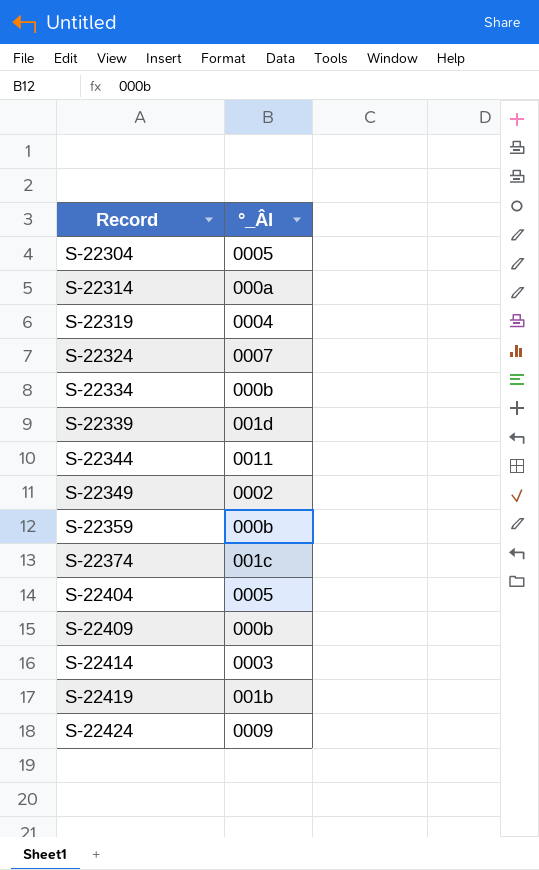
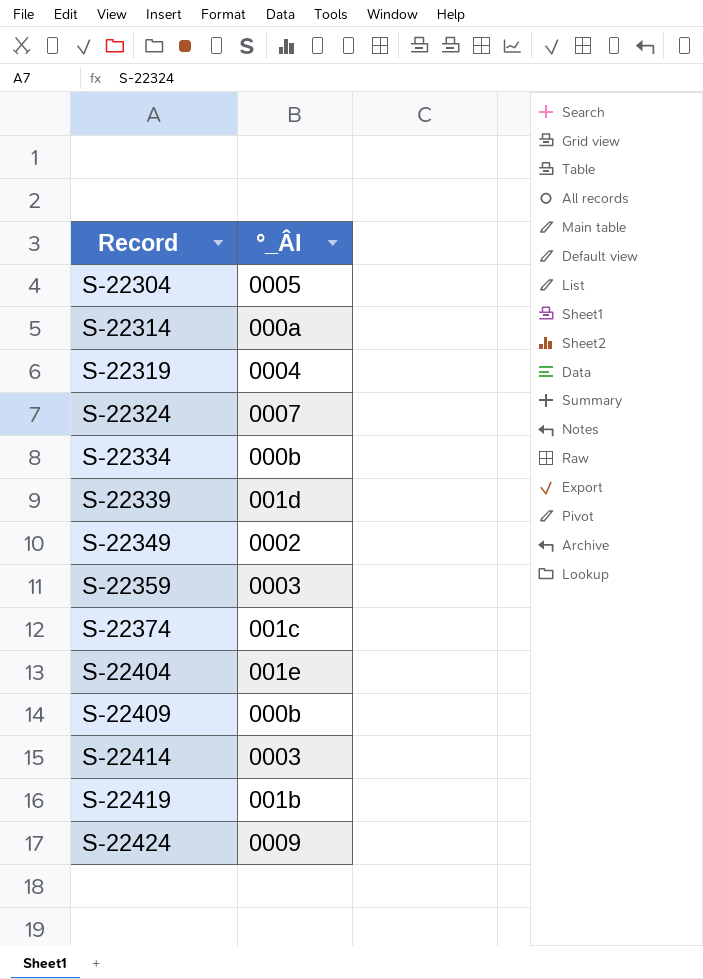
row S-22344: 0011 -> none
S-22359 | °_ÂI: 000b -> 0003
S-22404 | °_ÂI: 0005 -> 001e

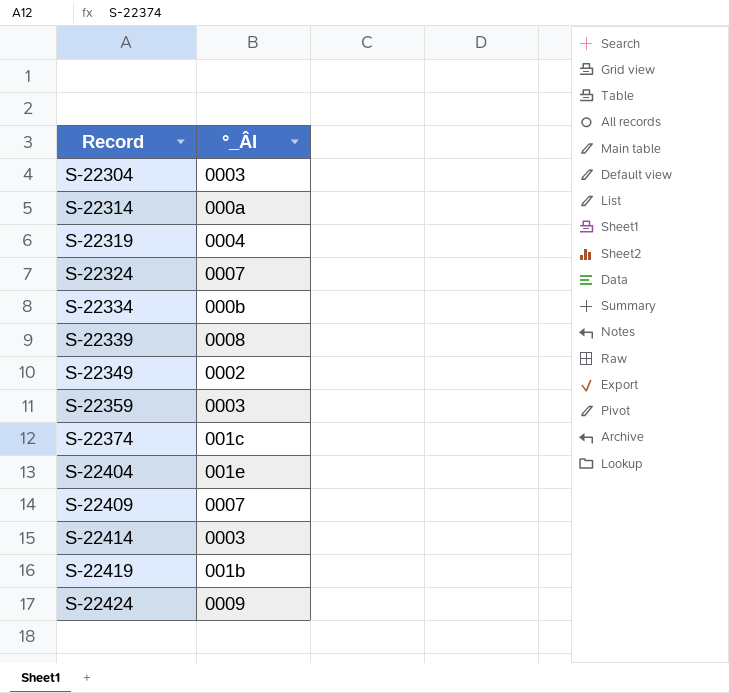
S-22304 | °_ÂI: 0005 -> 0003
S-22339 | °_ÂI: 001d -> 0008
S-22409 | °_ÂI: 000b -> 0007

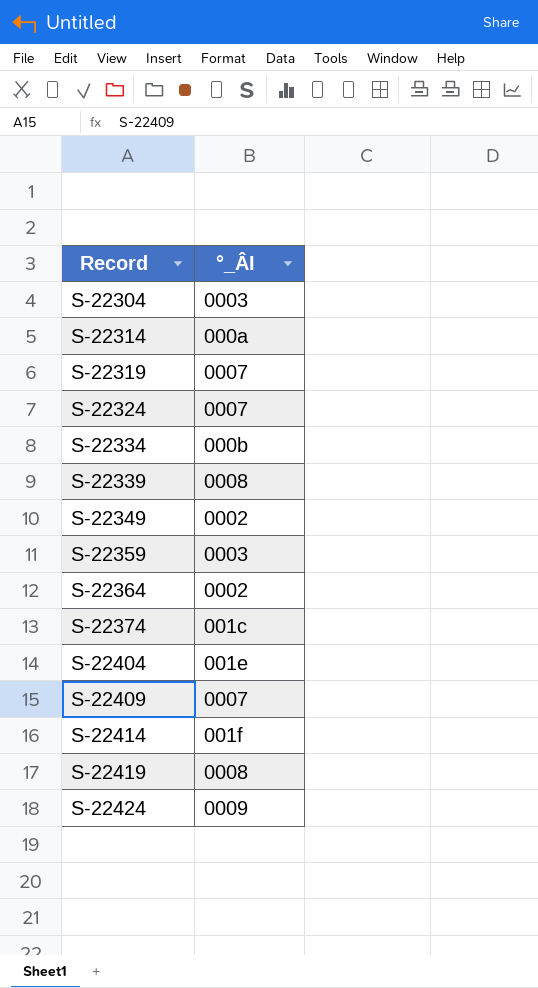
S-22319 | °_ÂI: 0004 -> 0007
row S-22364: none -> 0002
S-22414 | °_ÂI: 0003 -> 001f
S-22419 | °_ÂI: 001b -> 0008

